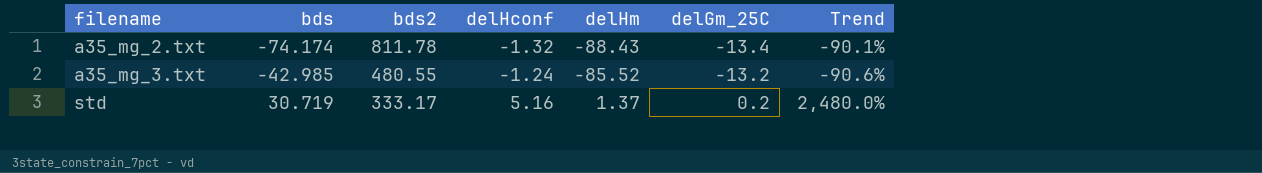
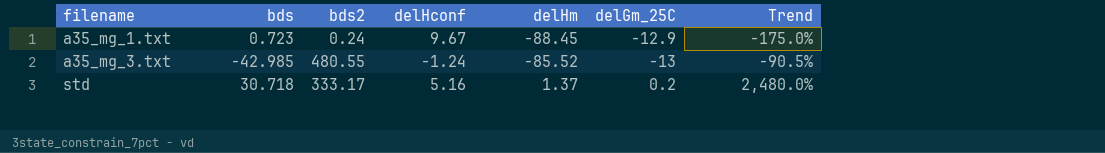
row a35_mg_2.txt: -74.174 | 811.78 | -1.32 | -88.43 | -13.4 | -90.1% -> none
row a35_mg_1.txt: none -> 0.723 | 0.24 | 9.67 | -88.45 | -12.9 | -175.0%
a35_mg_3.txt | delGm_25C: -13.2 -> -13
a35_mg_3.txt | Trend: -90.6% -> -90.5%
std | bds: 30.719 -> 30.718

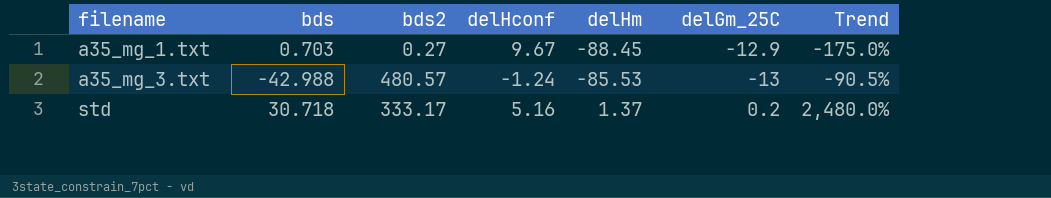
a35_mg_1.txt | bds: 0.723 -> 0.703
a35_mg_1.txt | bds2: 0.24 -> 0.27
a35_mg_3.txt | bds: -42.985 -> -42.988
a35_mg_3.txt | bds2: 480.55 -> 480.57
a35_mg_3.txt | delHm: -85.52 -> -85.53

